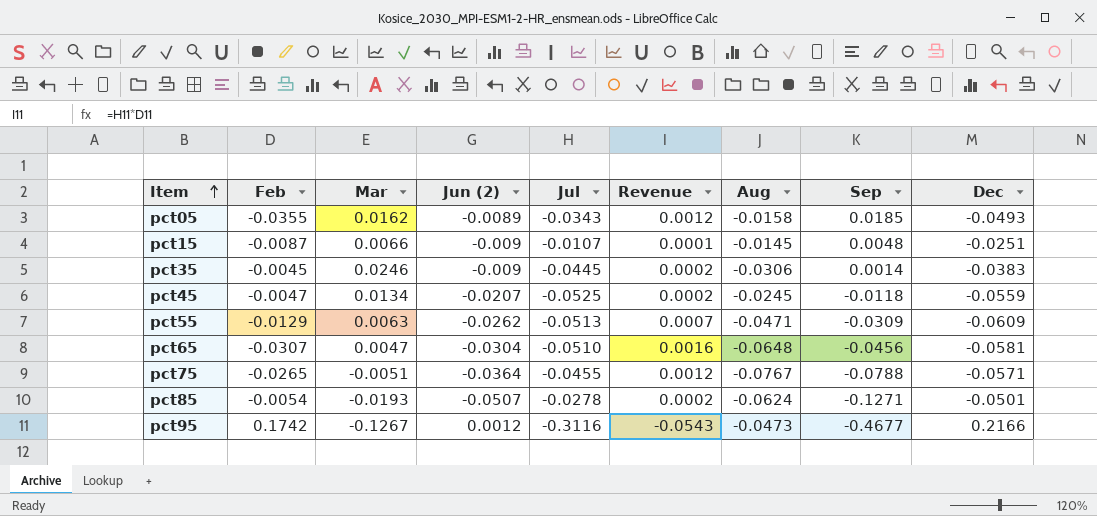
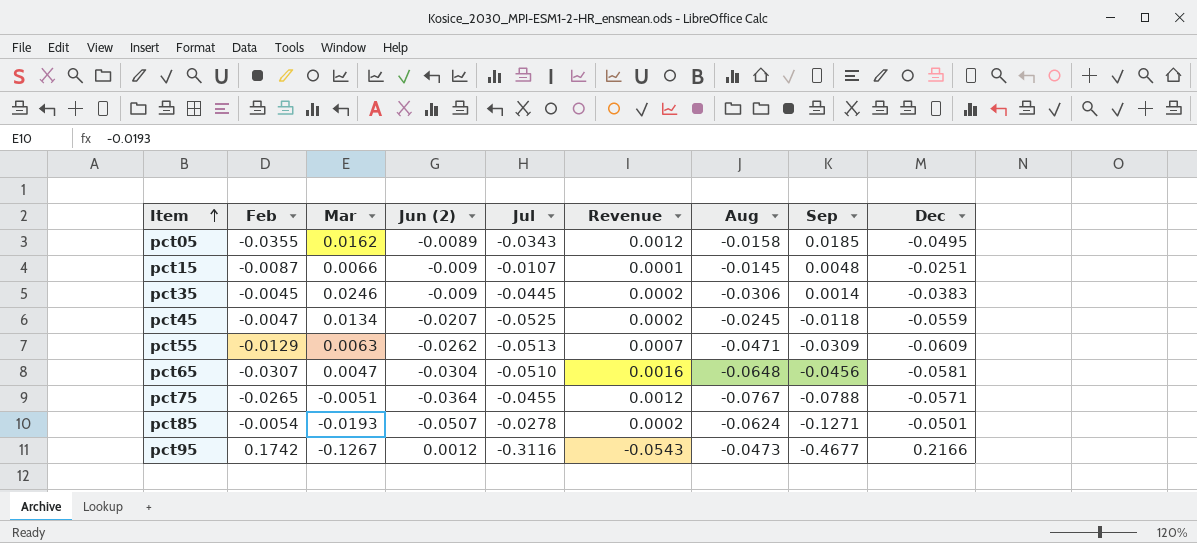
pct05 | Dec: -0.0493 -> -0.0495

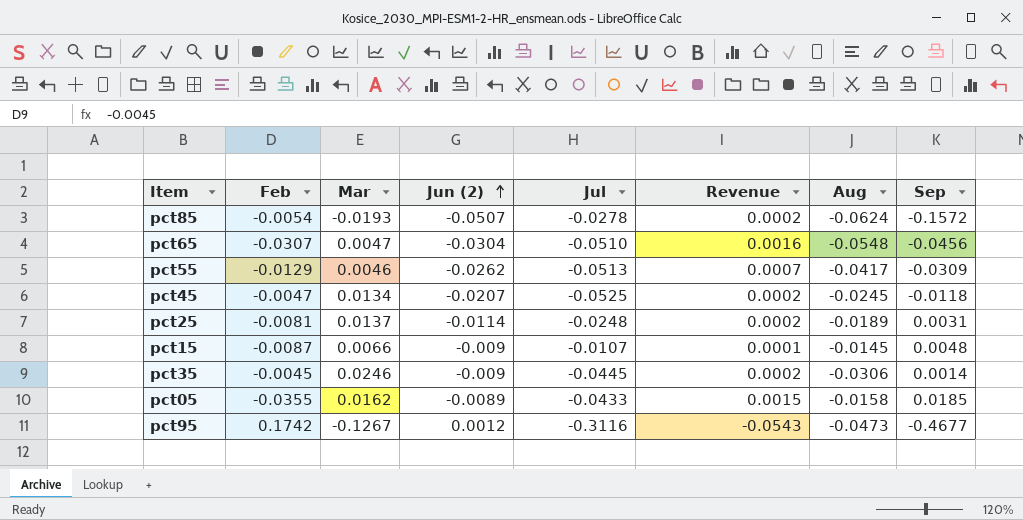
row order: Item ascending -> Jun (2) ascending
column Dec | position: 9 -> none
row pct75: -0.0265 | -0.0051 | -0.0364 | -0.0455 | 0.0012 | -0.0767 | -0.0788 | -0.0571 -> none
pct85 | Sep: -0.1271 -> -0.1572
pct65 | Aug: -0.0648 -> -0.0548
pct55 | Mar: 0.0063 -> 0.0046
pct55 | Aug: -0.0471 -> -0.0417
row pct25: none -> -0.0081 | 0.0137 | -0.0114 | -0.0248 | 0.0002 | -0.0189 | 0.0031
pct05 | Jul: -0.0343 -> -0.0433
pct05 | Revenue: 0.0012 -> 0.0015

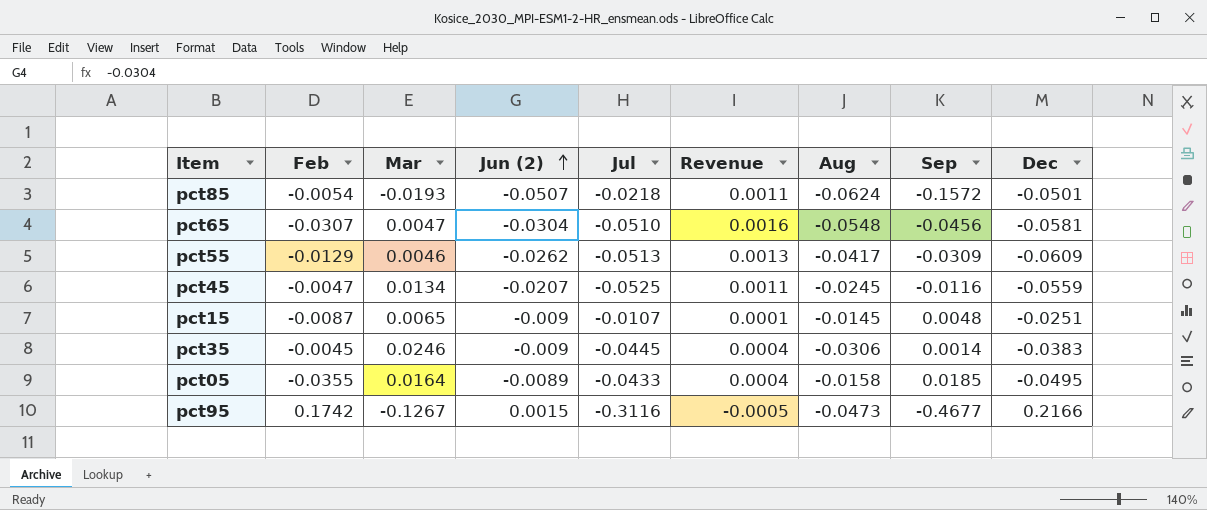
column Revenue | formula: [Feb] * [Jul] -> [Jun (2)] * [Jul]
column Dec | position: none -> 9
row pct25: -0.0081 | 0.0137 | -0.0114 | -0.0248 | 0.0002 | -0.0189 | 0.0031 -> none
pct85 | Jul: -0.0278 -> -0.0218
pct45 | Sep: -0.0118 -> -0.0116
pct15 | Mar: 0.0066 -> 0.0065
pct05 | Mar: 0.0162 -> 0.0164
pct95 | Jun (2): 0.0012 -> 0.0015

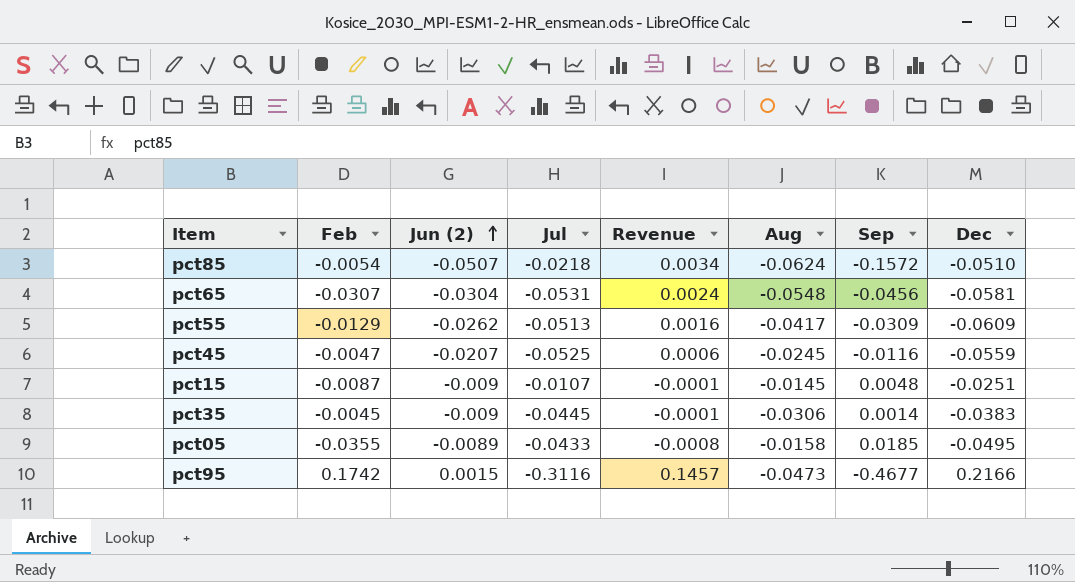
column Mar | position: 3 -> none
column Revenue | formula: [Jun (2)] * [Jul] -> [Jul] * [Sep]
pct85 | Dec: -0.0501 -> -0.0510
pct65 | Jul: -0.0510 -> -0.0531

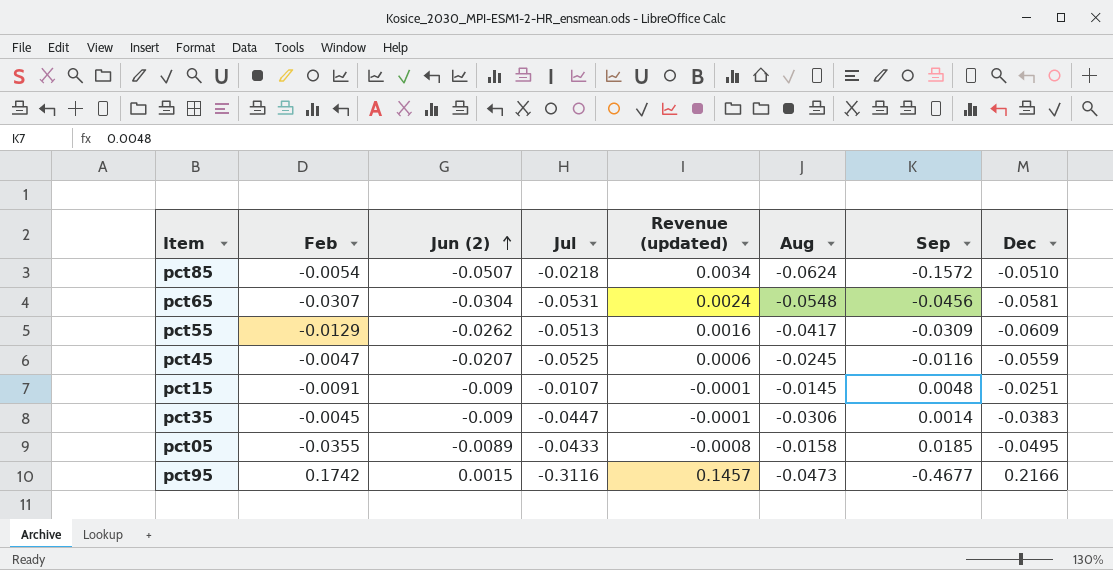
column name: Revenue -> Revenue (updated)
pct15 | Feb: -0.0087 -> -0.0091
pct35 | Jul: -0.0445 -> -0.0447

